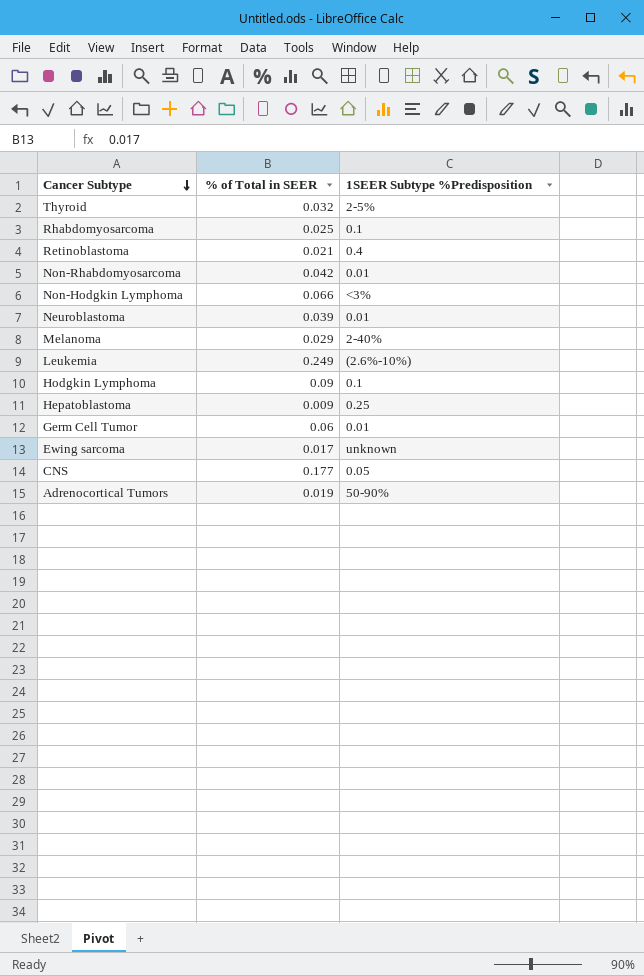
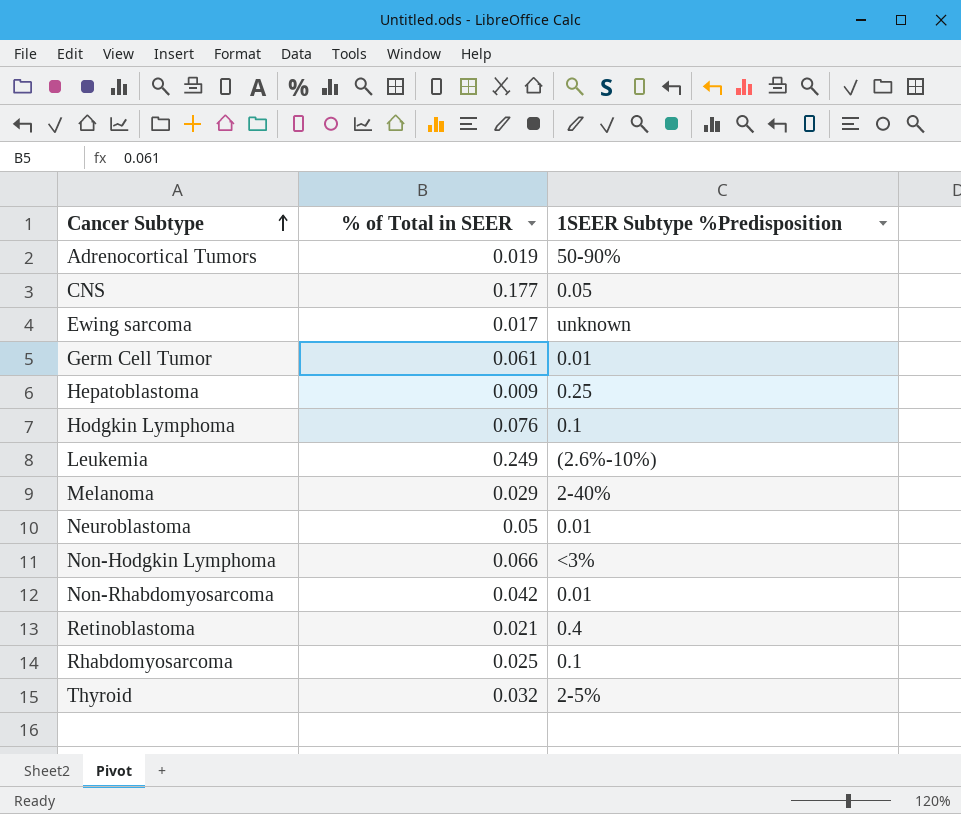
row order: Cancer Subtype descending -> Cancer Subtype ascending
Germ Cell Tumor | % of Total in SEER: 0.06 -> 0.061
Hodgkin Lymphoma | % of Total in SEER: 0.09 -> 0.076
Neuroblastoma | % of Total in SEER: 0.039 -> 0.05

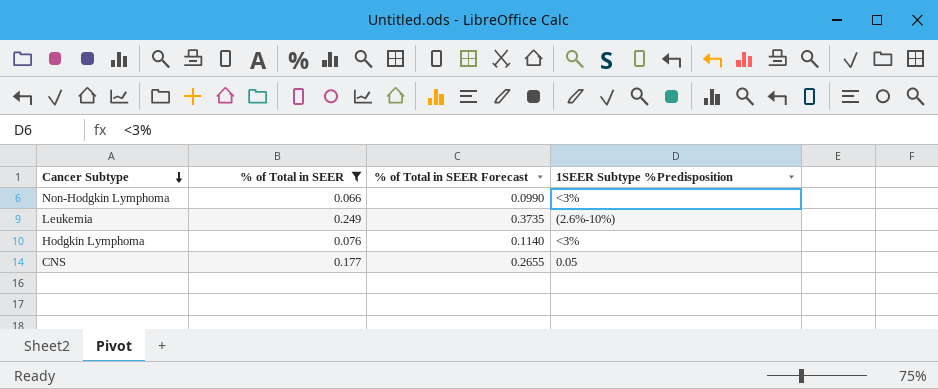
filter: none -> % of Total in SEER >= 0.066
row order: Cancer Subtype ascending -> Cancer Subtype descending
column % of Total in SEER Forecast | formula: none -> [% of Total in SEER] * 1.5
Hodgkin Lymphoma | 1SEER Subtype %Predisposition: 0.1 -> <3%

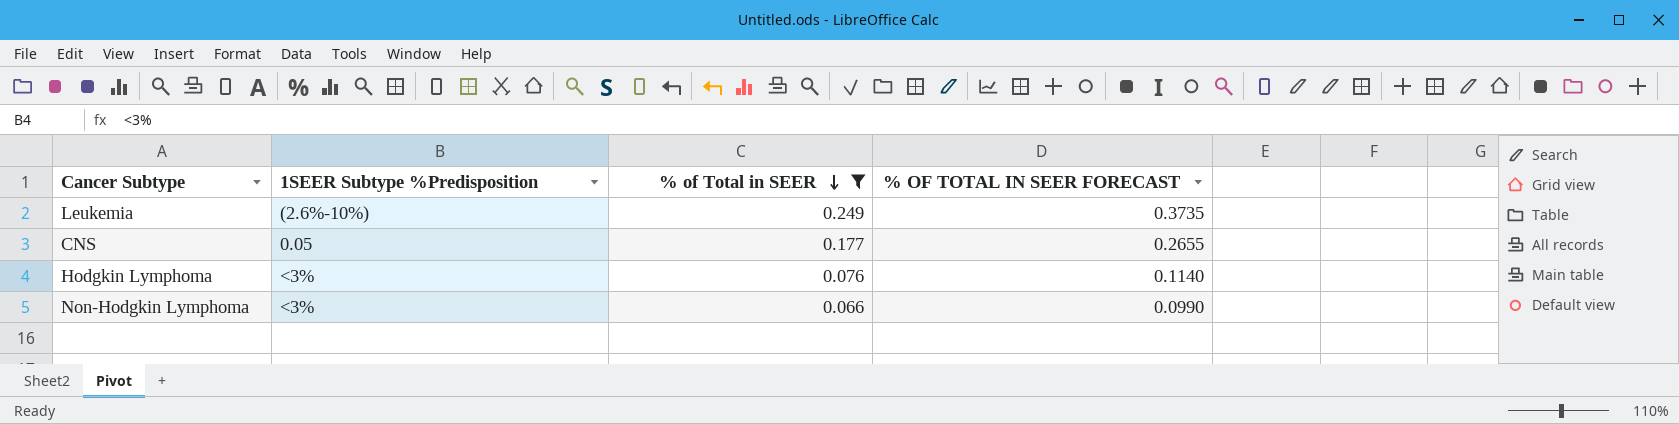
row order: Cancer Subtype descending -> % of Total in SEER descending
column 1SEER Subtype %Predisposition | position: 4 -> 2
column name: % of Total in SEER Forecast -> % OF TOTAL IN SEER FORECAST

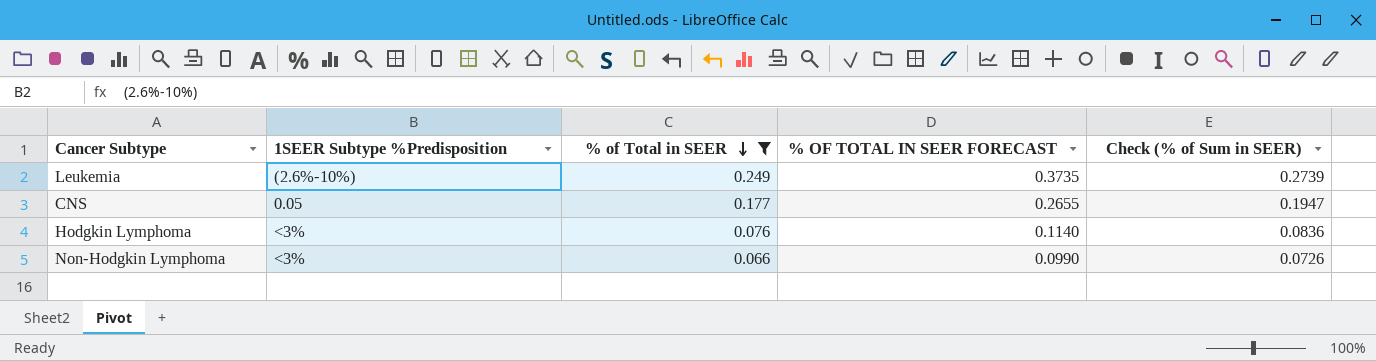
column Check (% of Sum in SEER) | formula: none -> [% of Total in SEER] * 1.1

